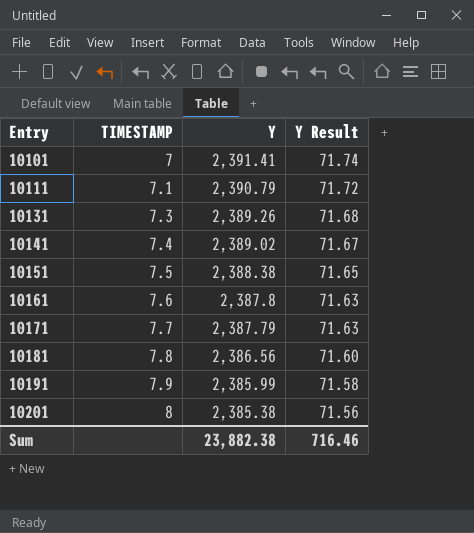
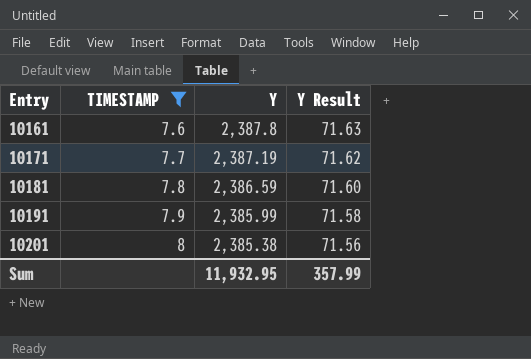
filter: none -> TIMESTAMP >= 7.6
10171 | Y: 2,387.79 -> 2,387.19
10171 | Y Result: 71.63 -> 71.62
10181 | Y: 2,386.56 -> 2,386.59
Sum | Y: 23,882.38 -> 11,932.95
Sum | Y Result: 716.46 -> 357.99

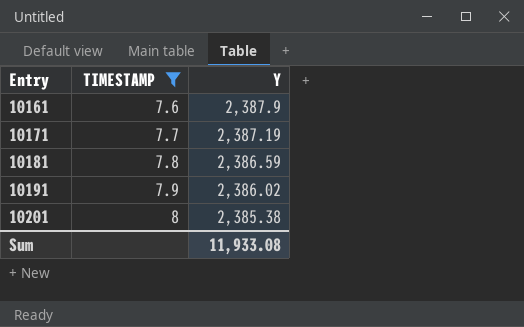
column Y Result | formula: [Y] * 0.03 -> none
10161 | Y: 2,387.8 -> 2,387.9
10191 | Y: 2,385.99 -> 2,386.02
Sum | Y: 11,932.95 -> 11,933.08

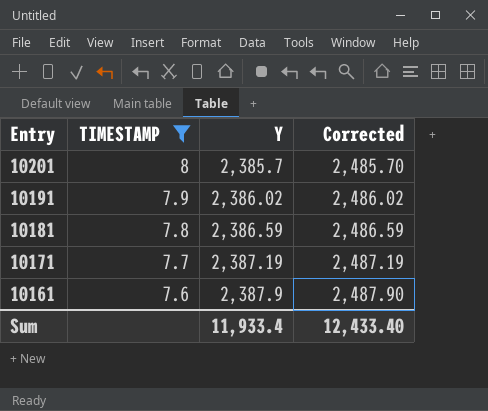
row order: Entry ascending -> Entry descending
column Corrected | formula: none -> [Y] + 100
10201 | Y: 2,385.38 -> 2,385.7
Sum | Y: 11,933.08 -> 11,933.4

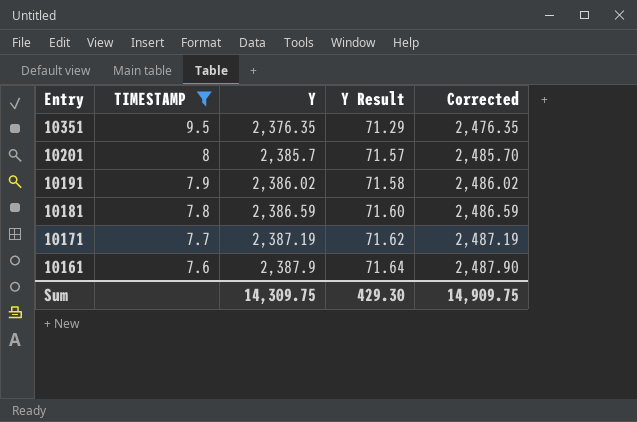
column Y Result | formula: none -> [Y] * 0.03
row 10351: none -> 9.5 | 2,376.35 | 71.29 | 2,476.35
Sum | Y: 11,933.4 -> 14,309.75
Sum | Corrected: 12,433.40 -> 14,909.75

